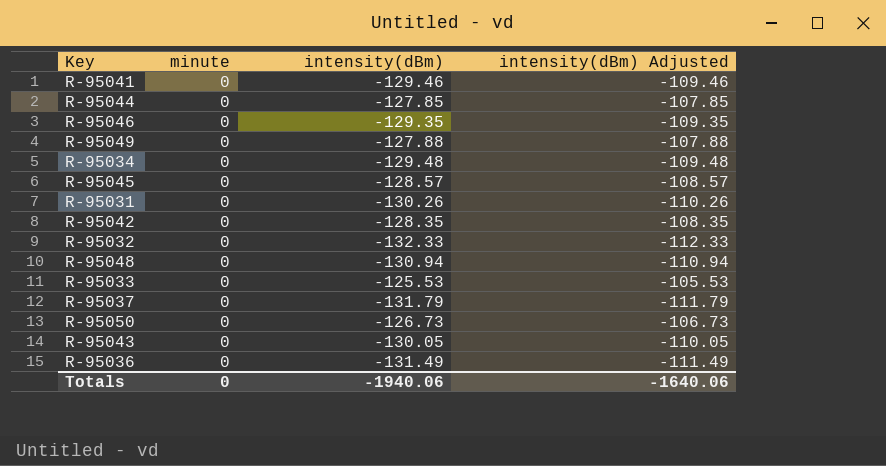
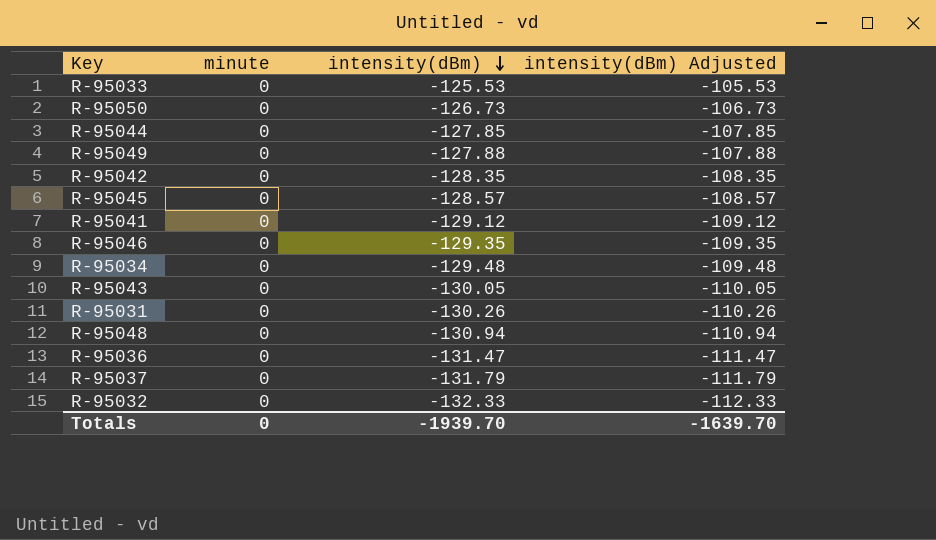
row order: none -> intensity(dBm) descending
R-95041 | intensity(dBm): -129.46 -> -129.12
R-95041 | intensity(dBm) Adjusted: -109.46 -> -109.12
R-95036 | intensity(dBm): -131.49 -> -131.47
R-95036 | intensity(dBm) Adjusted: -111.49 -> -111.47
Totals | intensity(dBm): -1940.06 -> -1939.70
Totals | intensity(dBm) Adjusted: -1640.06 -> -1639.70

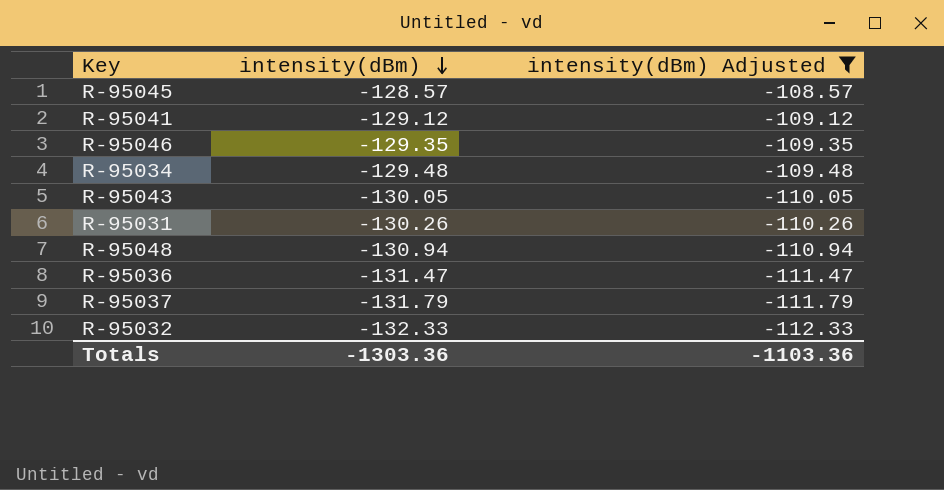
filter: none -> intensity(dBm) Adjusted <= -108.57
column minute | position: 2 -> none
Totals | intensity(dBm): -1939.70 -> -1303.36
Totals | intensity(dBm) Adjusted: -1639.70 -> -1103.36

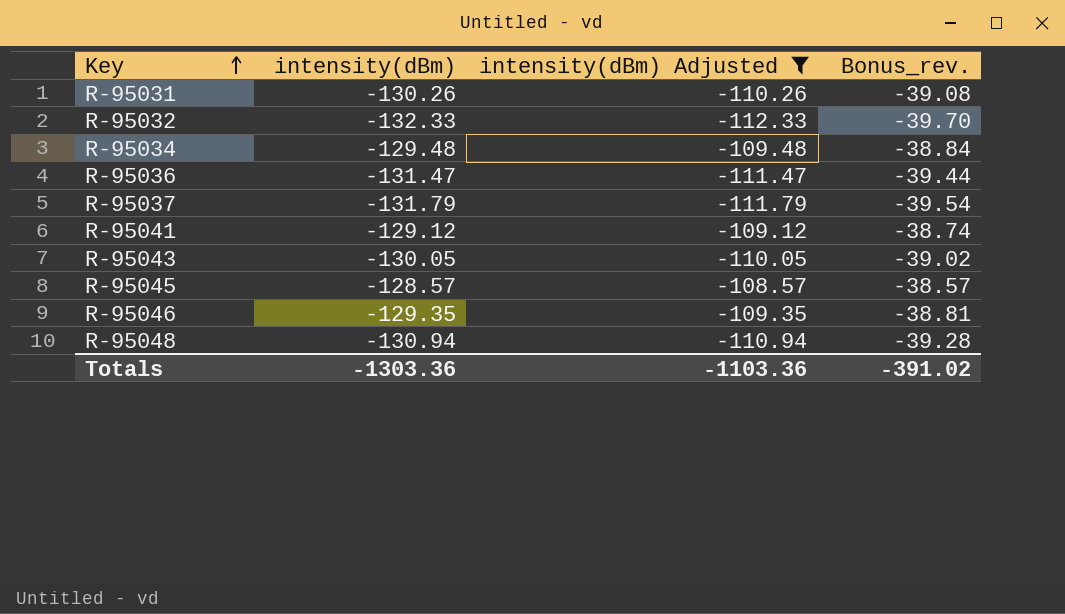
row order: intensity(dBm) descending -> Key ascending
column Bonus_rev. | formula: none -> [intensity(dBm)] * 0.3

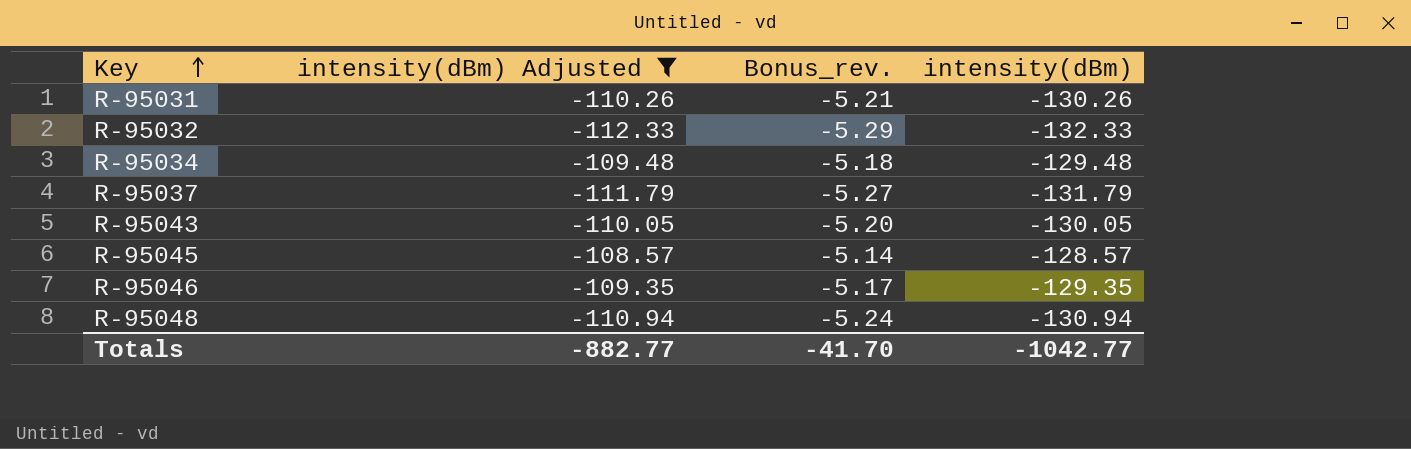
column Bonus_rev. | formula: [intensity(dBm)] * 0.3 -> [intensity(dBm)] * 0.04
column intensity(dBm) | position: 2 -> 4
row R-95036: -131.47 | -111.47 | -39.44 -> none
row R-95041: -129.12 | -109.12 | -38.74 -> none
Totals | intensity(dBm) Adjusted: -1103.36 -> -882.77
Totals | Bonus_rev.: -391.02 -> -41.70
Totals | intensity(dBm): -1303.36 -> -1042.77

